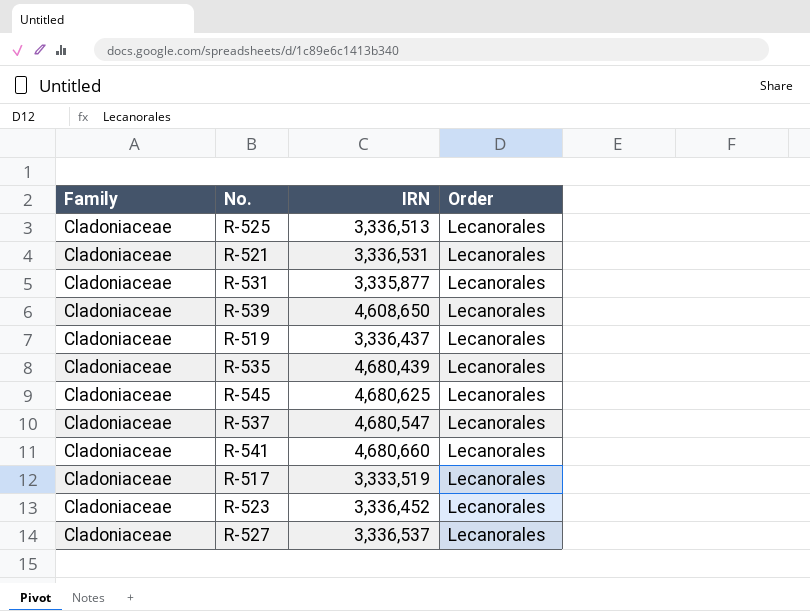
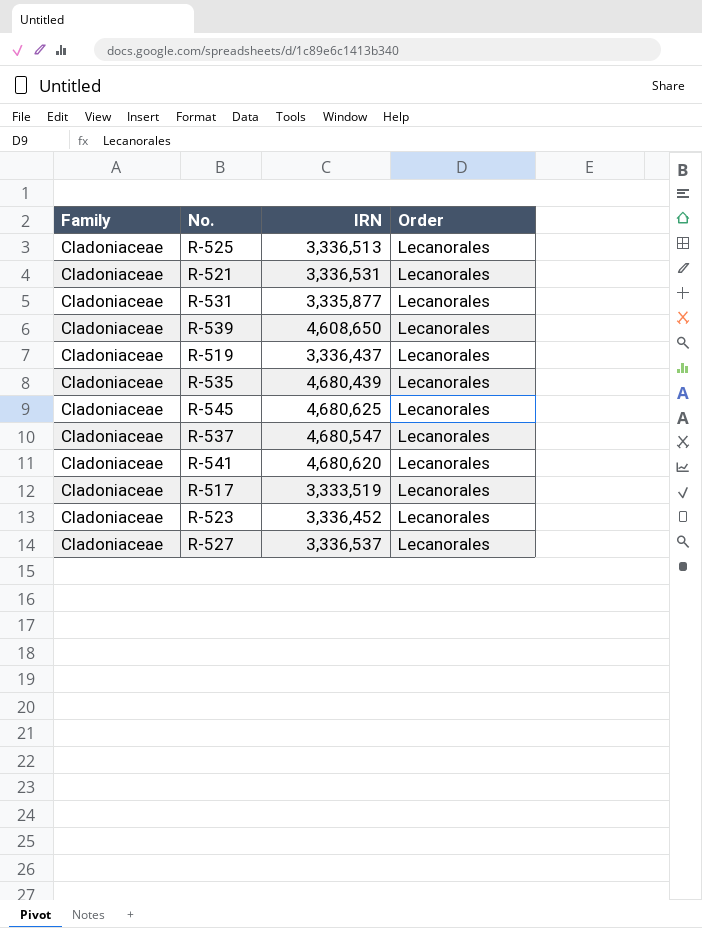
R-541 | IRN: 4,680,660 -> 4,680,620

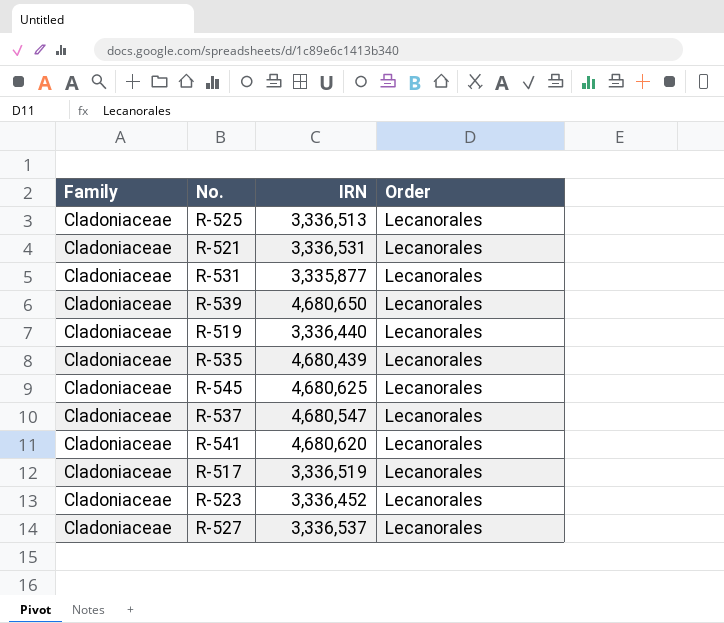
R-539 | IRN: 4,608,650 -> 4,680,650
R-519 | IRN: 3,336,437 -> 3,336,440
R-517 | IRN: 3,333,519 -> 3,336,519

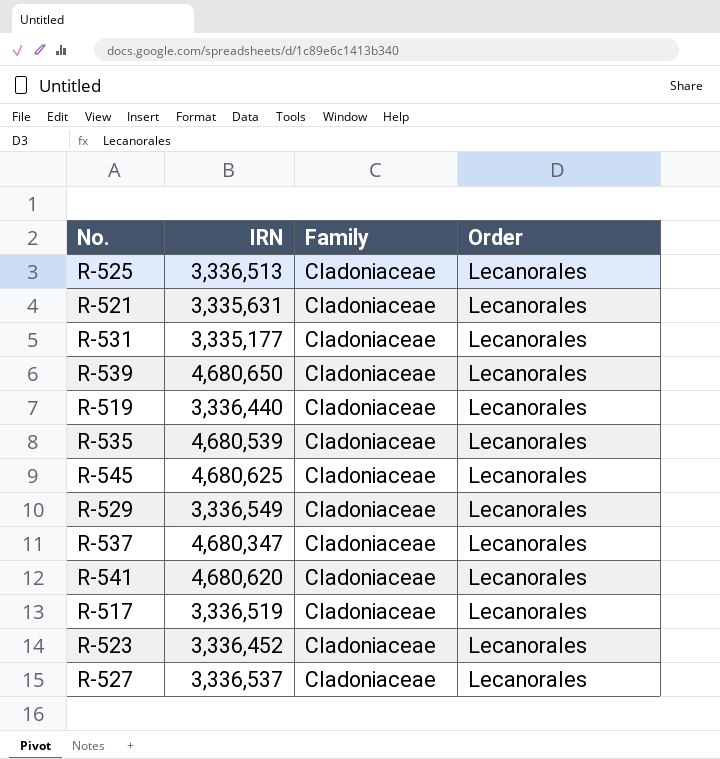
column Family | position: 1 -> 3
R-521 | IRN: 3,336,531 -> 3,335,631
R-531 | IRN: 3,335,877 -> 3,335,177
R-535 | IRN: 4,680,439 -> 4,680,539
row R-529: none -> 3,336,549 | Cladoniaceae | Lecanorales
R-537 | IRN: 4,680,547 -> 4,680,347

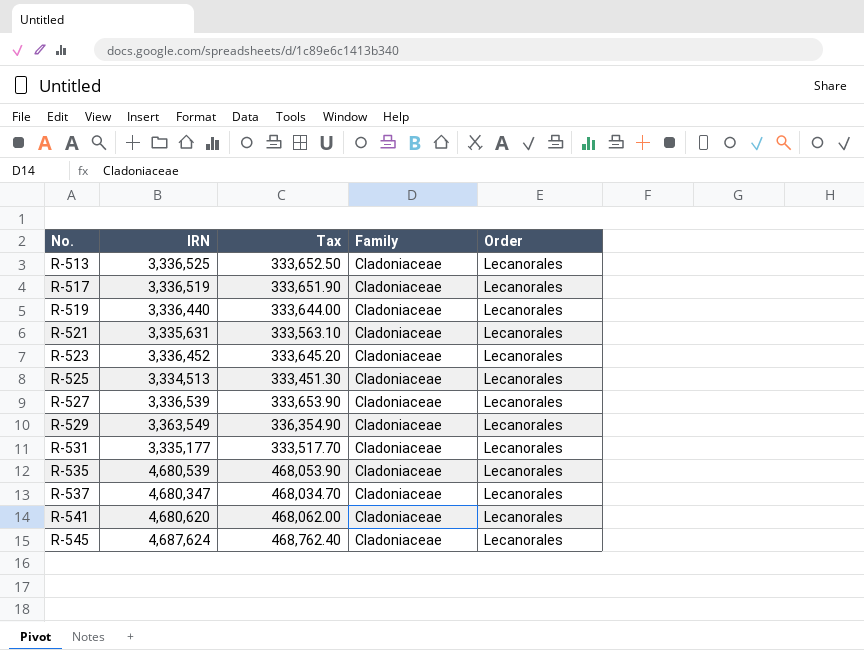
row order: none -> No. ascending
column Tax | formula: none -> [IRN] * 0.1
row R-539: 4,680,650 | Cladoniaceae | Lecanorales -> none
row R-513: none -> 3,336,525 | 333,652.50 | Cladoniaceae | Lecanorales
R-525 | IRN: 3,336,513 -> 3,334,513
R-527 | IRN: 3,336,537 -> 3,336,539
R-529 | IRN: 3,336,549 -> 3,363,549
R-545 | IRN: 4,680,625 -> 4,687,624

